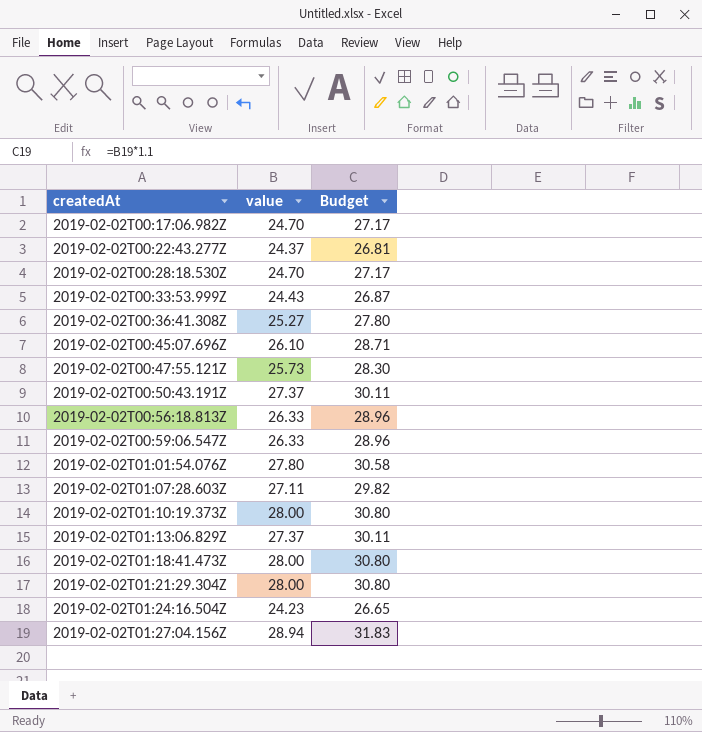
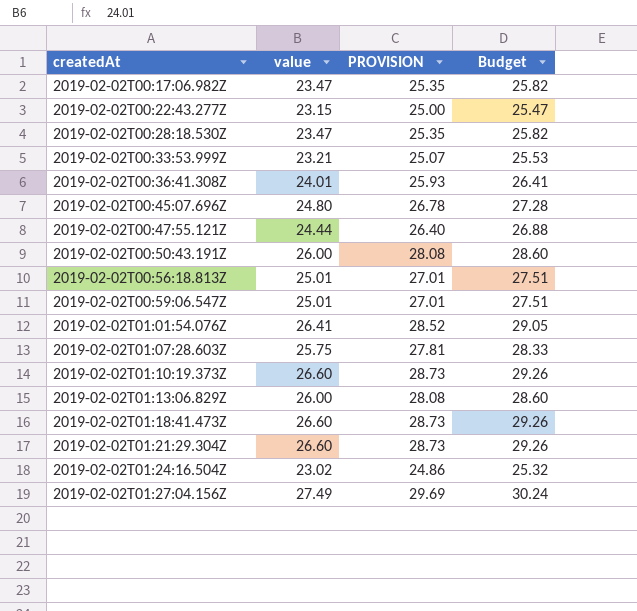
column PROVISION | formula: none -> [value] * 1.08
2019-02-02T00:17:06.982Z | value: 24.70 -> 23.47
2019-02-02T00:17:06.982Z | Budget: 27.17 -> 25.82
2019-02-02T00:22:43.277Z | value: 24.37 -> 23.15
2019-02-02T00:22:43.277Z | Budget: 26.81 -> 25.47
2019-02-02T00:28:18.530Z | value: 24.70 -> 23.47
2019-02-02T00:28:18.530Z | Budget: 27.17 -> 25.82
2019-02-02T00:33:53.999Z | value: 24.43 -> 23.21
2019-02-02T00:33:53.999Z | Budget: 26.87 -> 25.53
2019-02-02T00:36:41.308Z | value: 25.27 -> 24.01
2019-02-02T00:36:41.308Z | Budget: 27.80 -> 26.41
2019-02-02T00:45:07.696Z | value: 26.10 -> 24.80
2019-02-02T00:45:07.696Z | Budget: 28.71 -> 27.28
2019-02-02T00:47:55.121Z | value: 25.73 -> 24.44
2019-02-02T00:47:55.121Z | Budget: 28.30 -> 26.88
2019-02-02T00:50:43.191Z | value: 27.37 -> 26.00
2019-02-02T00:50:43.191Z | Budget: 30.11 -> 28.60
2019-02-02T00:56:18.813Z | value: 26.33 -> 25.01
2019-02-02T00:56:18.813Z | Budget: 28.96 -> 27.51
2019-02-02T00:59:06.547Z | value: 26.33 -> 25.01
2019-02-02T00:59:06.547Z | Budget: 28.96 -> 27.51
2019-02-02T01:01:54.076Z | value: 27.80 -> 26.41
2019-02-02T01:01:54.076Z | Budget: 30.58 -> 29.05
2019-02-02T01:07:28.603Z | value: 27.11 -> 25.75
2019-02-02T01:07:28.603Z | Budget: 29.82 -> 28.33
2019-02-02T01:10:19.373Z | value: 28.00 -> 26.60
2019-02-02T01:10:19.373Z | Budget: 30.80 -> 29.26
2019-02-02T01:13:06.829Z | value: 27.37 -> 26.00
2019-02-02T01:13:06.829Z | Budget: 30.11 -> 28.60
2019-02-02T01:18:41.473Z | value: 28.00 -> 26.60
2019-02-02T01:18:41.473Z | Budget: 30.80 -> 29.26
2019-02-02T01:21:29.304Z | value: 28.00 -> 26.60
2019-02-02T01:21:29.304Z | Budget: 30.80 -> 29.26
2019-02-02T01:24:16.504Z | value: 24.23 -> 23.02
2019-02-02T01:24:16.504Z | Budget: 26.65 -> 25.32
2019-02-02T01:27:04.156Z | value: 28.94 -> 27.49
2019-02-02T01:27:04.156Z | Budget: 31.83 -> 30.24

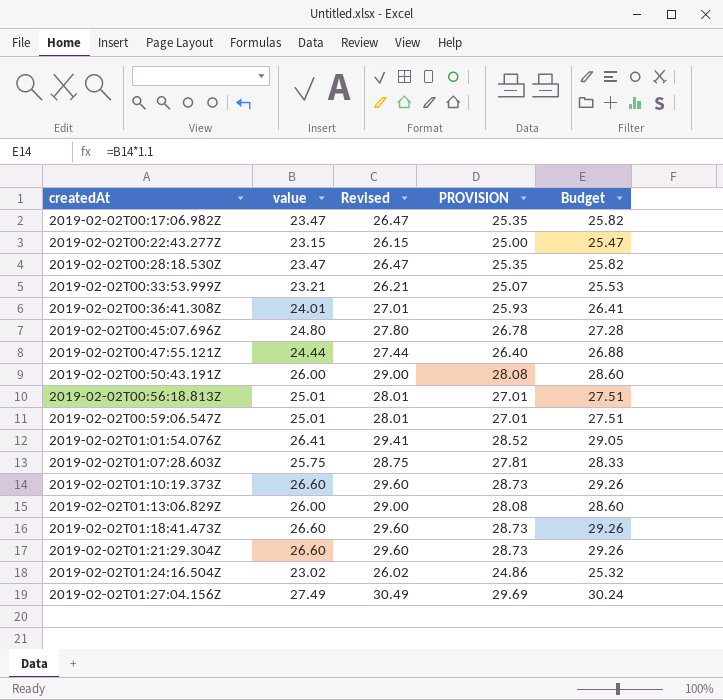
column Revised | formula: none -> [value] + 3

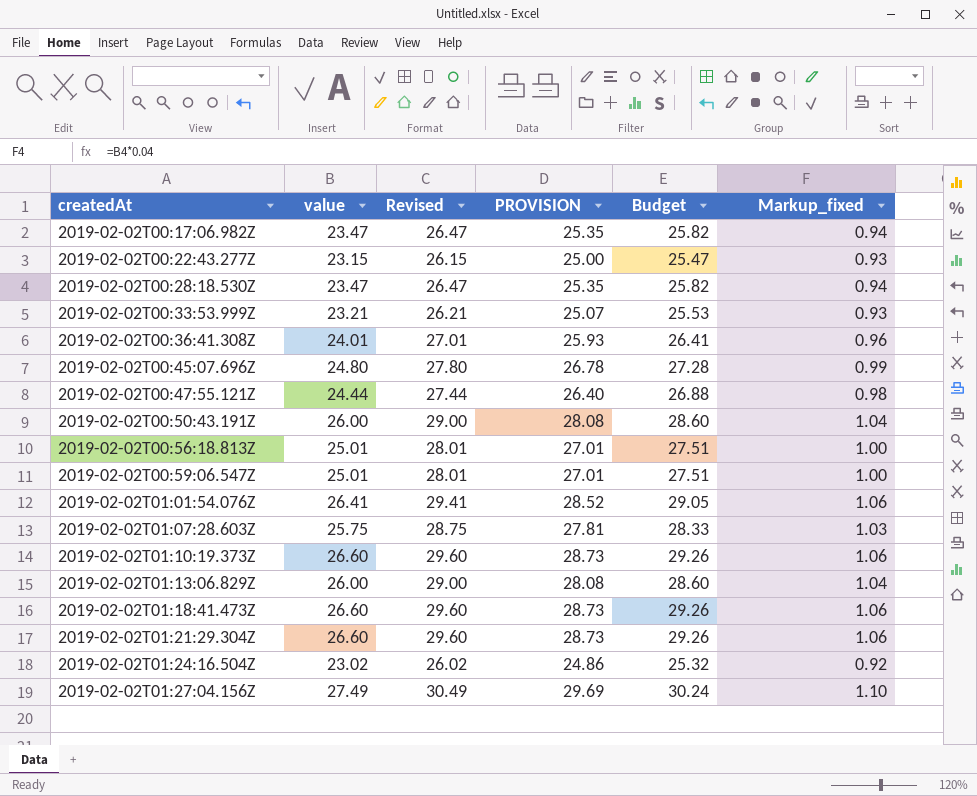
column Markup_fixed | formula: none -> [value] * 0.04

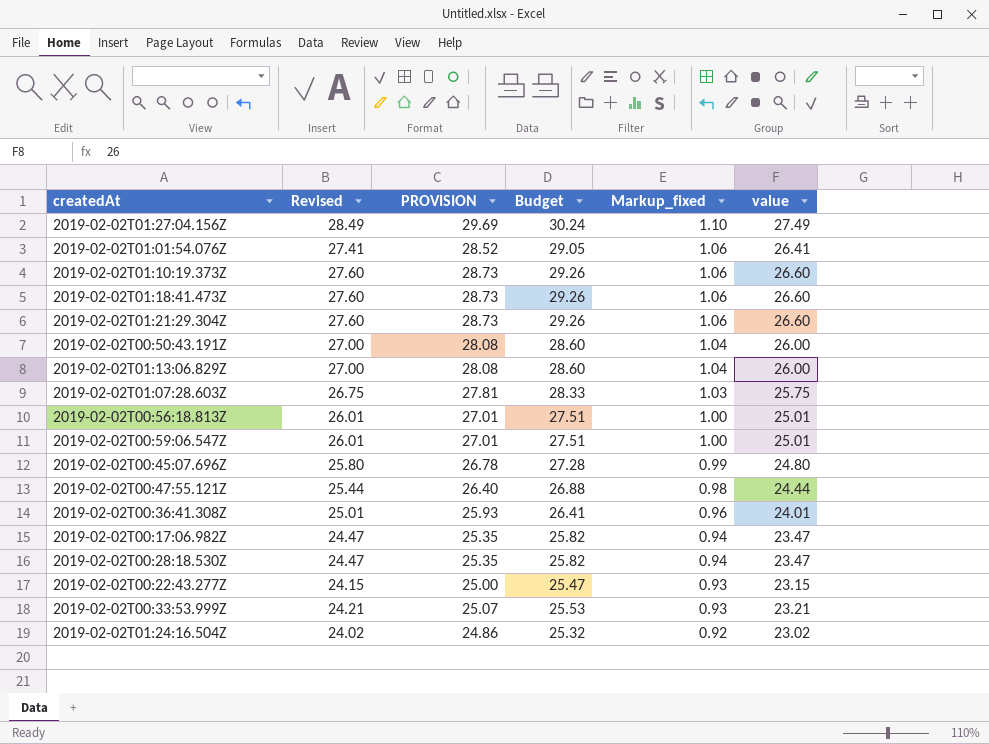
row order: createdAt ascending -> Markup_fixed descending
column Revised | formula: [value] + 3 -> [value] + 1
column value | position: 2 -> 6

